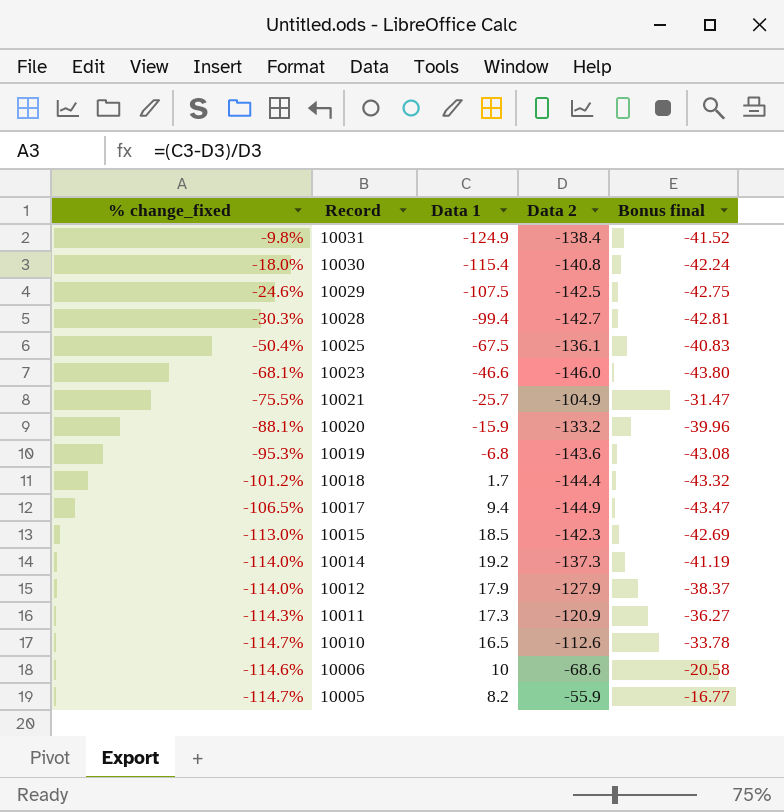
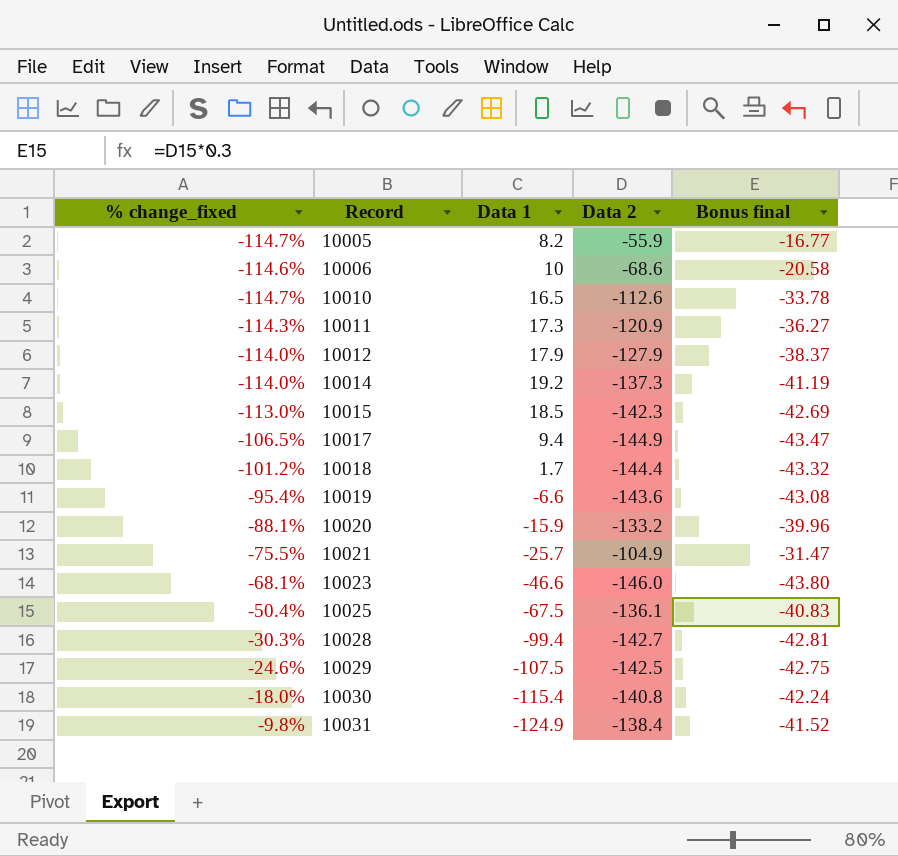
row order: Record descending -> Record ascending
10019 | % change_fixed: -95.3% -> -95.4%
10019 | Data 1: -6.8 -> -6.6

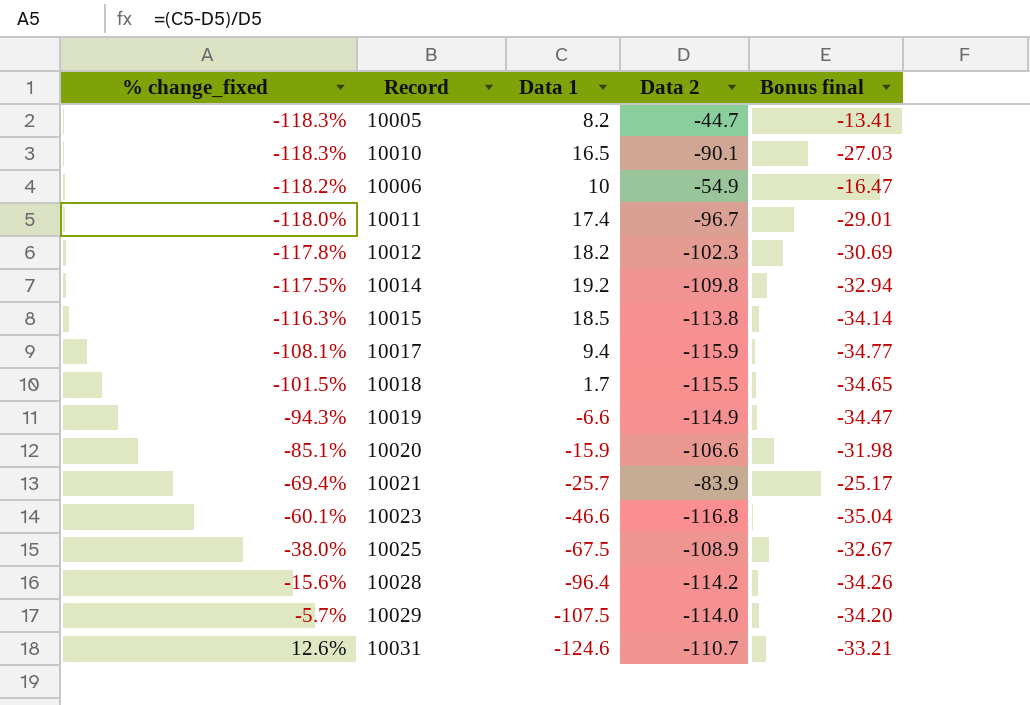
row order: Record ascending -> % change_fixed ascending
row 10030: -18.0% | -115.4 | -140.8 | -42.24 -> none
10005 | % change_fixed: -114.7% -> -118.3%
10005 | Data 2: -55.9 -> -44.7
10005 | Bonus final: -16.77 -> -13.41
10010 | % change_fixed: -114.7% -> -118.3%
10010 | Data 2: -112.6 -> -90.1
10010 | Bonus final: -33.78 -> -27.03
10006 | % change_fixed: -114.6% -> -118.2%
10006 | Data 2: -68.6 -> -54.9
10006 | Bonus final: -20.58 -> -16.47
10011 | % change_fixed: -114.3% -> -118.0%
10011 | Data 1: 17.3 -> 17.4
10011 | Data 2: -120.9 -> -96.7
10011 | Bonus final: -36.27 -> -29.01
10012 | % change_fixed: -114.0% -> -117.8%
10012 | Data 1: 17.9 -> 18.2
10012 | Data 2: -127.9 -> -102.3
10012 | Bonus final: -38.37 -> -30.69
10014 | % change_fixed: -114.0% -> -117.5%
10014 | Data 2: -137.3 -> -109.8
10014 | Bonus final: -41.19 -> -32.94
10015 | % change_fixed: -113.0% -> -116.3%
10015 | Data 2: -142.3 -> -113.8
10015 | Bonus final: -42.69 -> -34.14
10017 | % change_fixed: -106.5% -> -108.1%
10017 | Data 2: -144.9 -> -115.9
10017 | Bonus final: -43.47 -> -34.77
10018 | % change_fixed: -101.2% -> -101.5%
10018 | Data 2: -144.4 -> -115.5
10018 | Bonus final: -43.32 -> -34.65
10019 | % change_fixed: -95.4% -> -94.3%
10019 | Data 2: -143.6 -> -114.9
10019 | Bonus final: -43.08 -> -34.47
10020 | % change_fixed: -88.1% -> -85.1%
10020 | Data 2: -133.2 -> -106.6
10020 | Bonus final: -39.96 -> -31.98
10021 | % change_fixed: -75.5% -> -69.4%
10021 | Data 2: -104.9 -> -83.9
10021 | Bonus final: -31.47 -> -25.17
10023 | % change_fixed: -68.1% -> -60.1%
10023 | Data 2: -146.0 -> -116.8
10023 | Bonus final: -43.80 -> -35.04
10025 | % change_fixed: -50.4% -> -38.0%
10025 | Data 2: -136.1 -> -108.9
10025 | Bonus final: -40.83 -> -32.67
10028 | % change_fixed: -30.3% -> -15.6%
10028 | Data 1: -99.4 -> -96.4
10028 | Data 2: -142.7 -> -114.2
10028 | Bonus final: -42.81 -> -34.26
10029 | % change_fixed: -24.6% -> -5.7%
10029 | Data 2: -142.5 -> -114.0
10029 | Bonus final: -42.75 -> -34.20
10031 | % change_fixed: -9.8% -> 12.6%
10031 | Data 1: -124.9 -> -124.6
10031 | Data 2: -138.4 -> -110.7
10031 | Bonus final: -41.52 -> -33.21

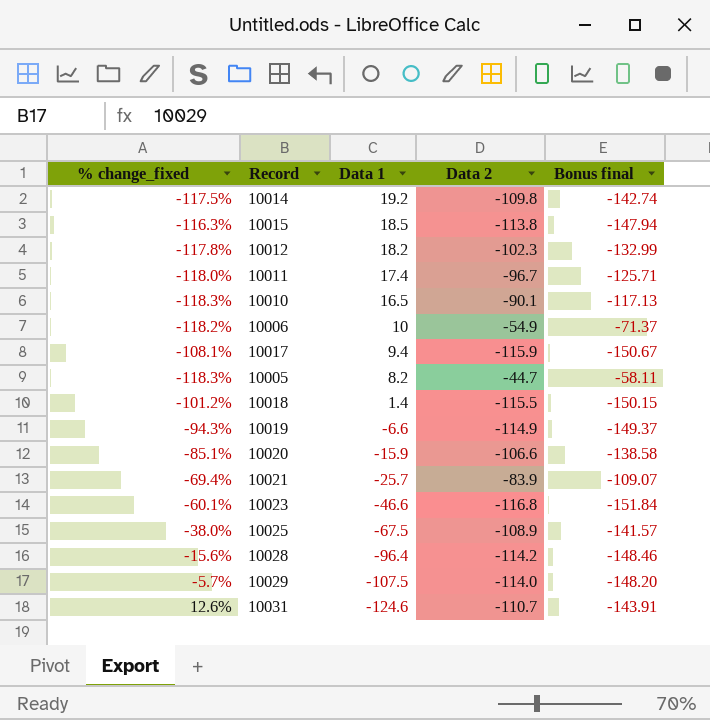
row order: % change_fixed ascending -> Data 1 descending
column Bonus final | formula: [Data 2] * 0.3 -> [Data 2] * 1.3
10018 | % change_fixed: -101.5% -> -101.2%
10018 | Data 1: 1.7 -> 1.4

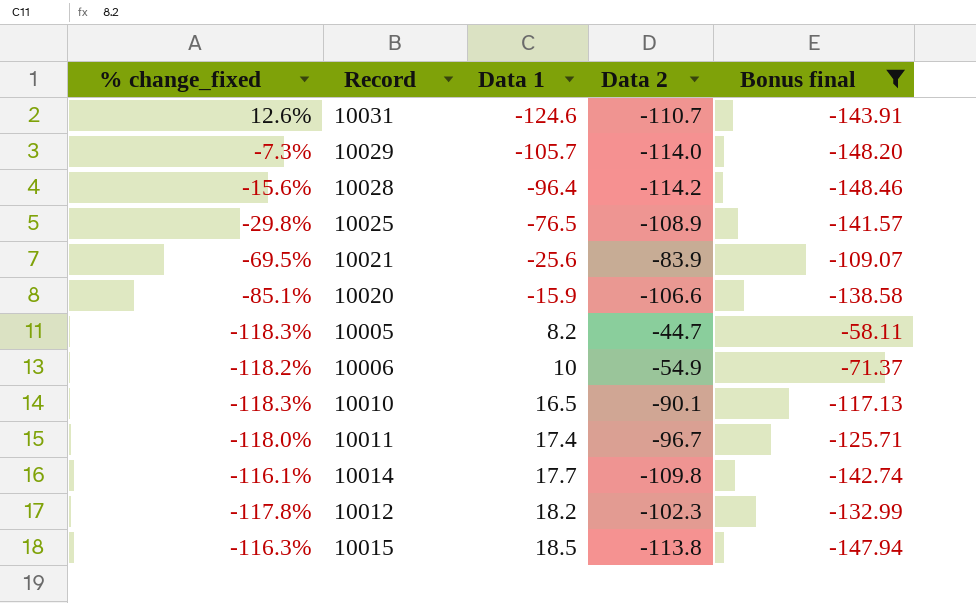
filter: none -> Bonus final >= -148.46
row order: Data 1 descending -> Data 1 ascending
10029 | % change_fixed: -5.7% -> -7.3%
10029 | Data 1: -107.5 -> -105.7
10025 | % change_fixed: -38.0% -> -29.8%
10025 | Data 1: -67.5 -> -76.5
10021 | % change_fixed: -69.4% -> -69.5%
10021 | Data 1: -25.7 -> -25.6
10014 | % change_fixed: -117.5% -> -116.1%
10014 | Data 1: 19.2 -> 17.7

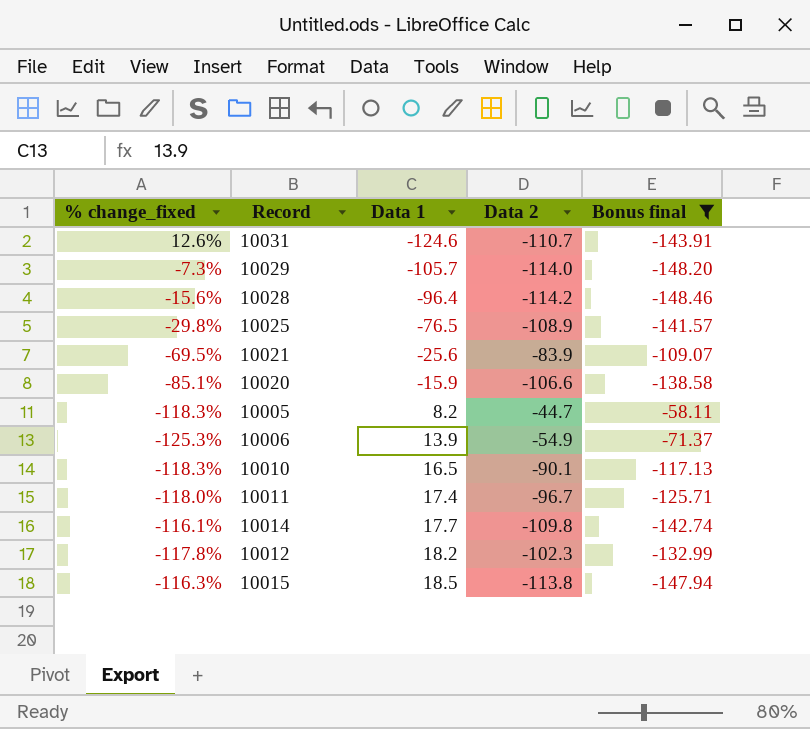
10006 | % change_fixed: -118.2% -> -125.3%
10006 | Data 1: 10 -> 13.9

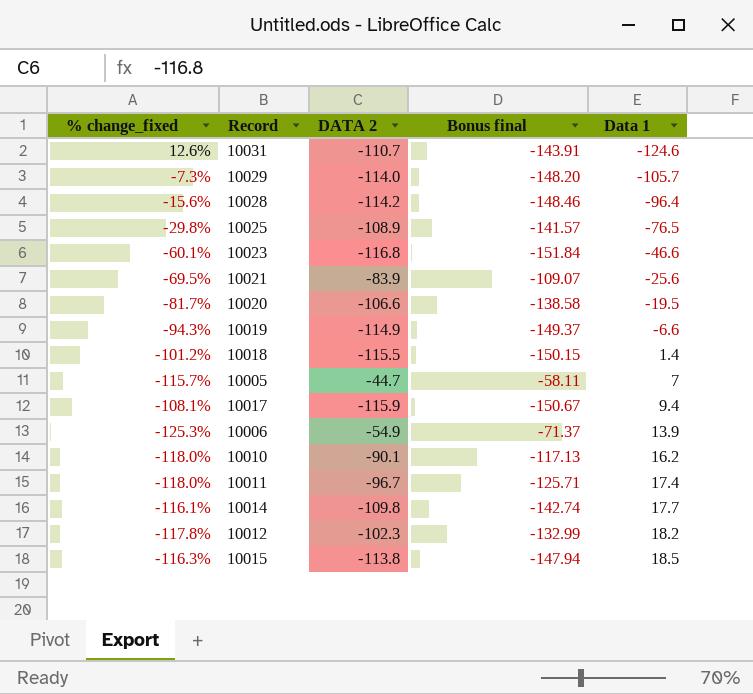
filter: Bonus final >= -148.46 -> none
column name: Data 2 -> DATA 2
column Data 1 | position: 3 -> 5
10020 | % change_fixed: -85.1% -> -81.7%
10020 | Data 1: -15.9 -> -19.5
10005 | % change_fixed: -118.3% -> -115.7%
10005 | Data 1: 8.2 -> 7
10010 | % change_fixed: -118.3% -> -118.0%
10010 | Data 1: 16.5 -> 16.2

